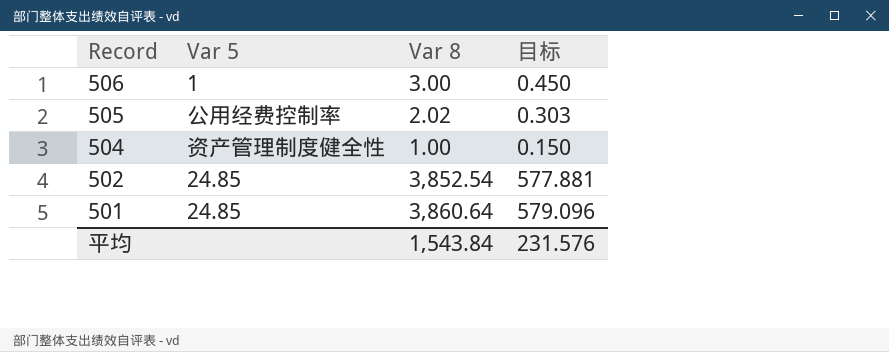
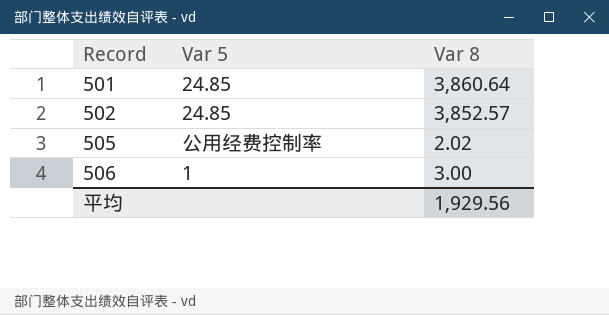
row order: Record descending -> Record ascending
column 目标 | formula: [Var 8] * 0.15 -> none
row 504: 资产管理制度健全性 | 1.00 | 0.150 -> none
502 | Var 8: 3,852.54 -> 3,852.57
平均 | Var 8: 1,543.84 -> 1,929.56

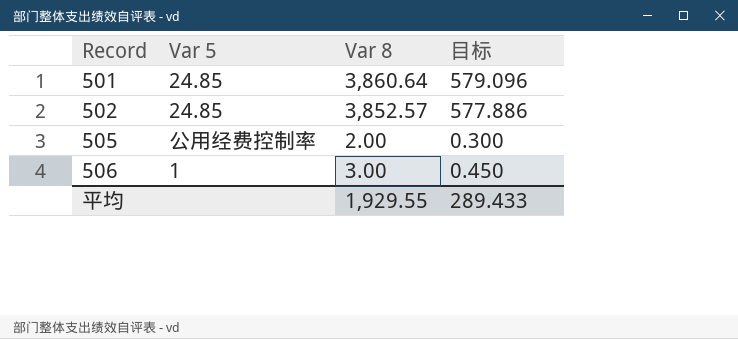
column 目标 | formula: none -> [Var 8] * 0.15
505 | Var 8: 2.02 -> 2.00
平均 | Var 8: 1,929.56 -> 1,929.55

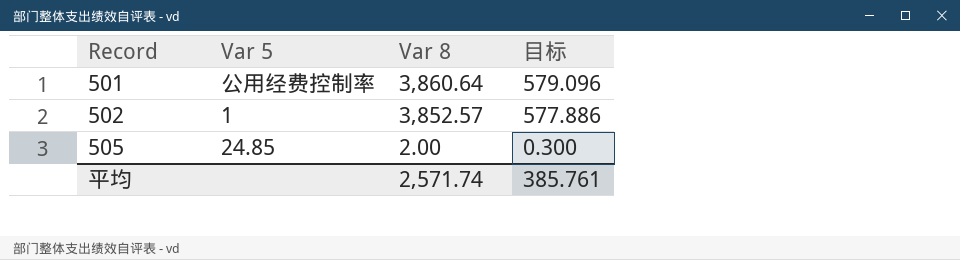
row 506: 1 | 3.00 | 0.450 -> none
501 | Var 5: 24.85 -> 公用经费控制率
502 | Var 5: 24.85 -> 1
505 | Var 5: 公用经费控制率 -> 24.85
平均 | Var 8: 1,929.55 -> 2,571.74
平均 | 目标: 289.433 -> 385.761

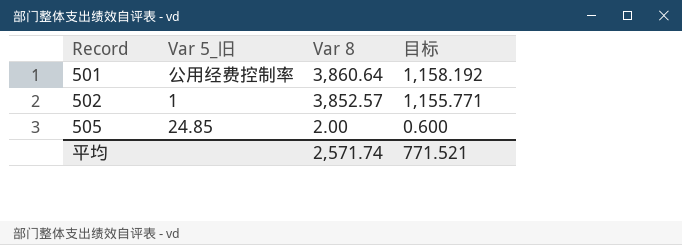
column name: Var 5 -> Var 5_旧
column 目标 | formula: [Var 8] * 0.15 -> [Var 8] * 0.3
平均 | 目标: 385.761 -> 771.521

